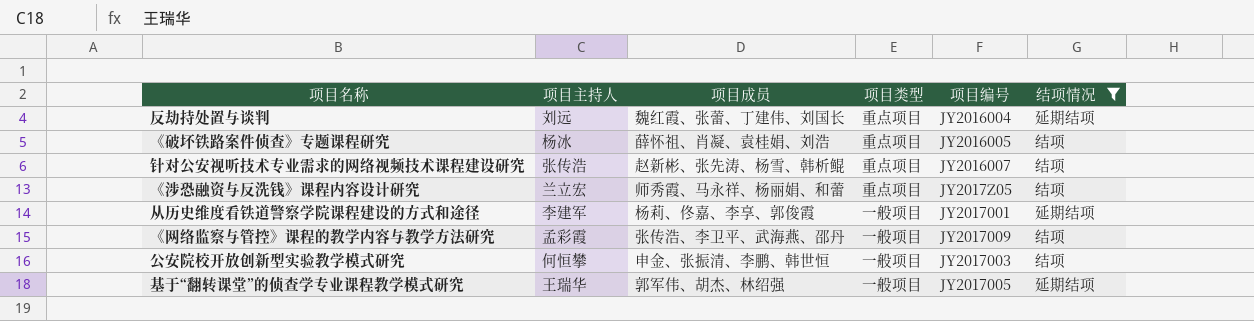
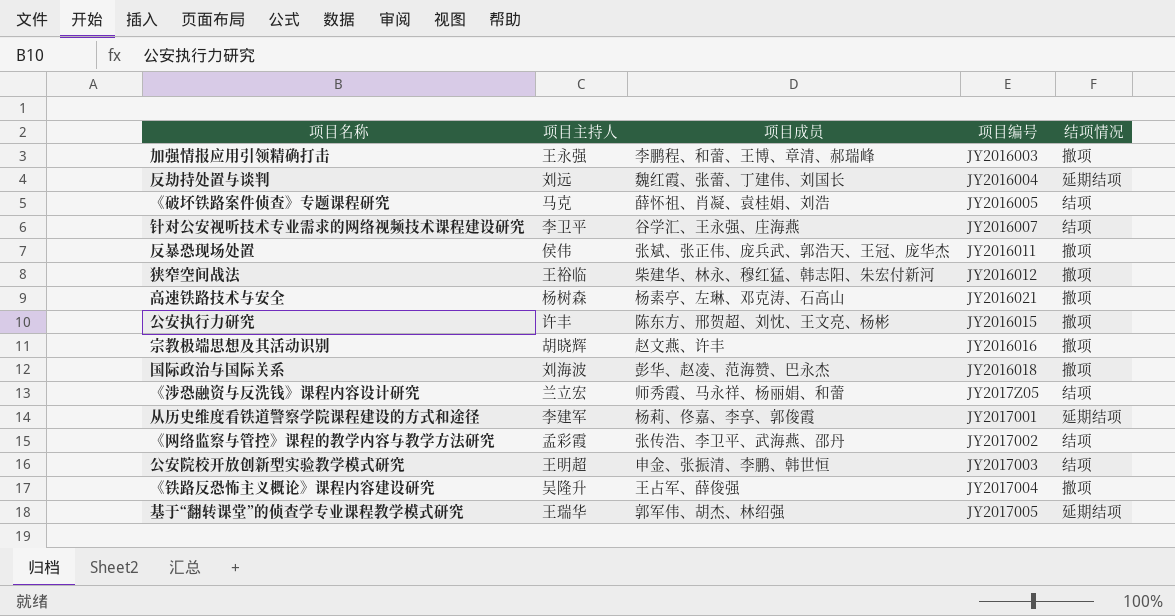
filter: 结项情况 != 撤项 -> none
column 项目类型 | position: 4 -> none
《破坏铁路案件侦查》专题课程研究 | 项目主持人: 杨冰 -> 马克
针对公安视听技术专业需求的网络视频技术课程建设研究 | 项目主持人: 张传浩 -> 李卫平
针对公安视听技术专业需求的网络视频技术课程建设研究 | 项目成员: 赵新彬、张先涛、杨雪、韩析鲲 -> 谷学汇、王永强、庄海燕
《网络监察与管控》课程的教学内容与教学方法研究 | 项目编号: JY2017009 -> JY2017002
公安院校开放创新型实验教学模式研究 | 项目主持人: 何恒攀 -> 王明超

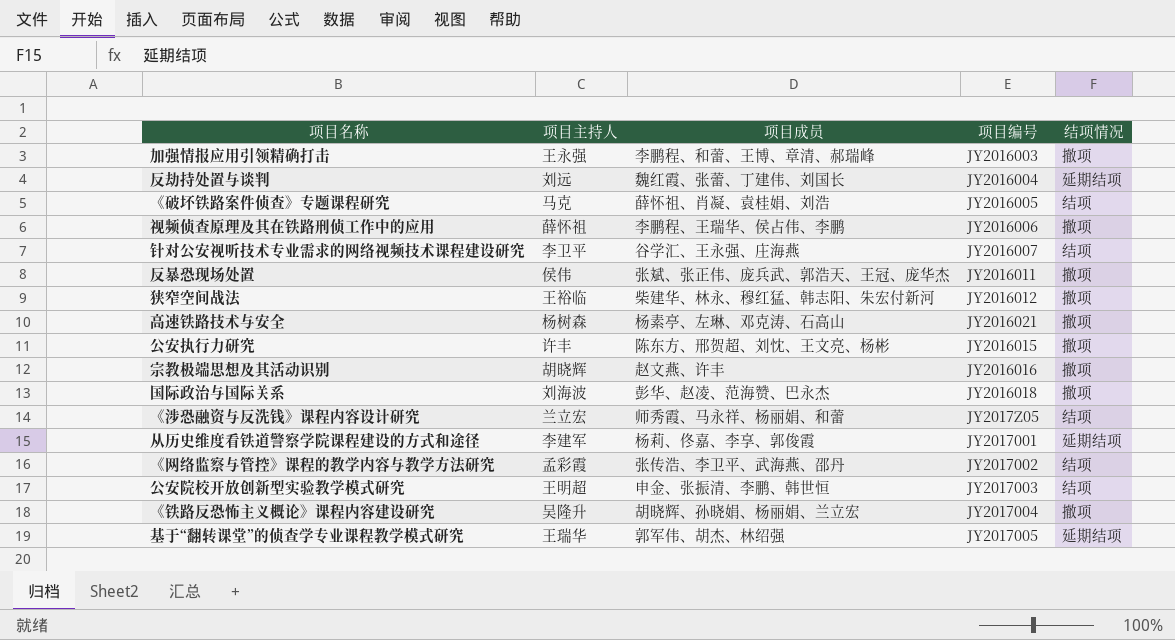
row 视频侦查原理及其在铁路刑侦工作中的应用: none -> 薛怀祖 | 李鹏程、王瑞华、侯占伟、李鹏 | JY2016006 | 撤项
《铁路反恐怖主义概论》课程内容建设研究 | 项目成员: 王占军、薛俊强 -> 胡晓辉、孙晓娟、杨丽娟、兰立宏

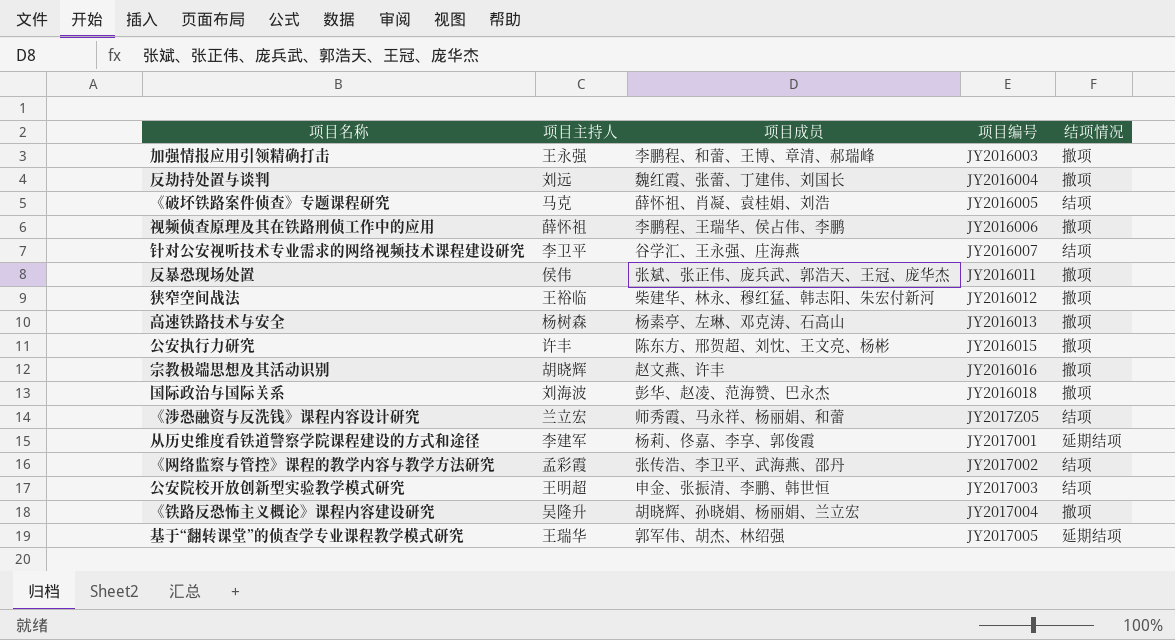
反劫持处置与谈判 | 结项情况: 延期结项 -> 撤项
高速铁路技术与安全 | 项目编号: JY2016021 -> JY2016013

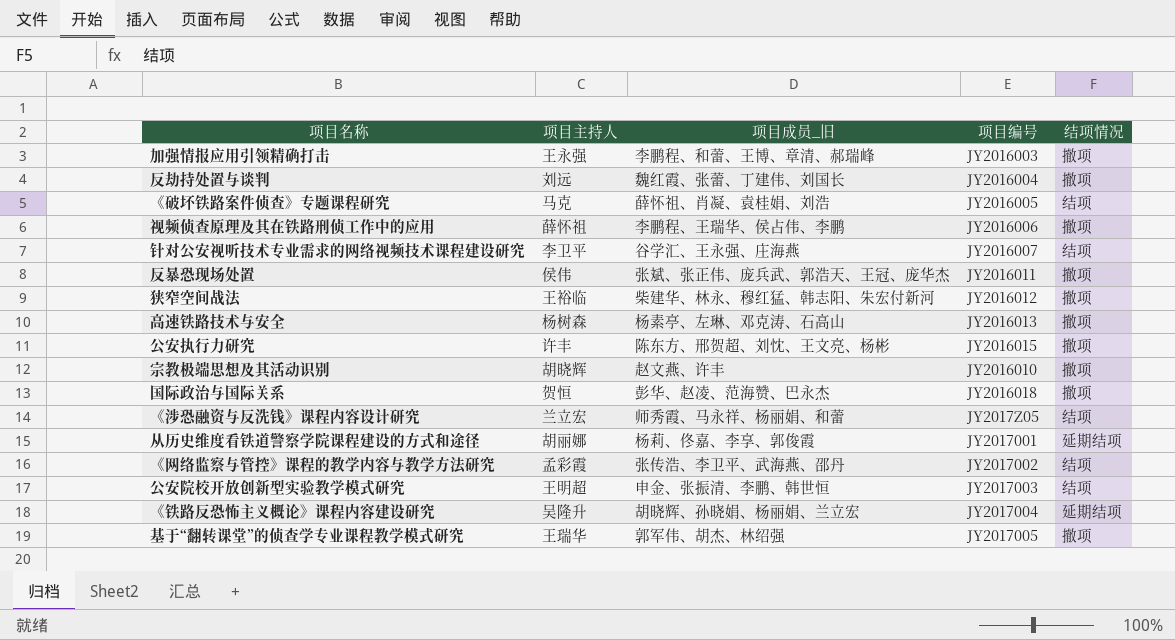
column name: 项目成员 -> 项目成员_旧
宗教极端思想及其活动识别 | 项目编号: JY2016016 -> JY2016010
国际政治与国际关系 | 项目主持人: 刘海波 -> 贺恒
从历史维度看铁道警察学院课程建设的方式和途径 | 项目主持人: 李建军 -> 胡丽娜
《铁路反恐怖主义概论》课程内容建设研究 | 结项情况: 撤项 -> 延期结项
基于“翻转课堂”的侦查学专业课程教学模式研究 | 结项情况: 延期结项 -> 撤项

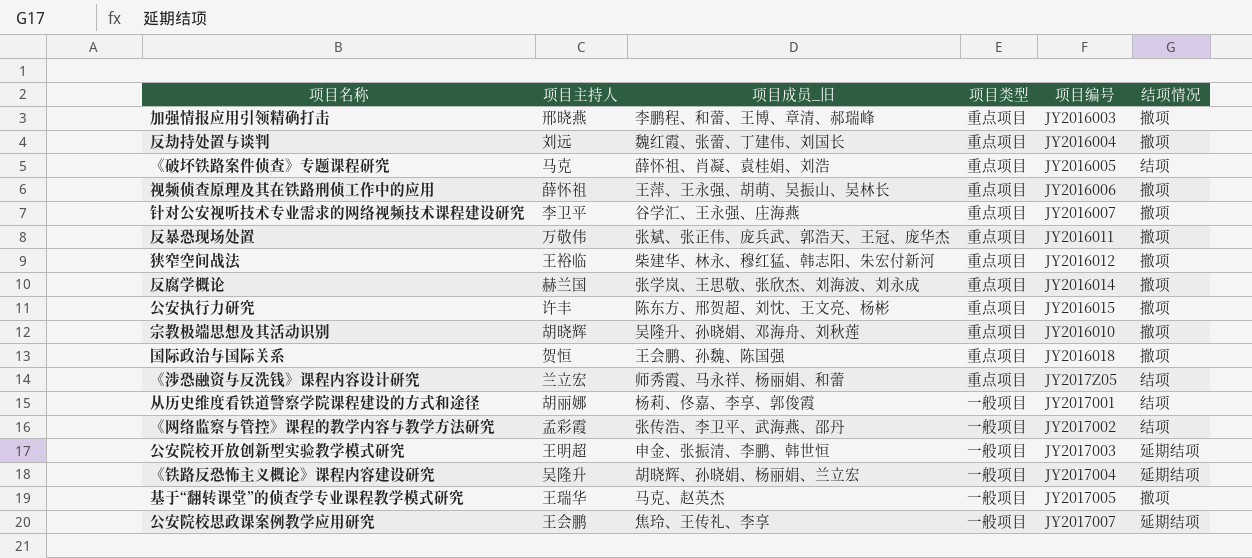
column 项目类型 | position: none -> 4
row 高速铁路技术与安全: 杨树森 | 杨素亭、左琳、邓克涛、石高山 | JY2016013 | 撤项 -> none
加强情报应用引领精确打击 | 项目主持人: 王永强 -> 邢晓燕
视频侦查原理及其在铁路刑侦工作中的应用 | 项目成员_旧: 李鹏程、王瑞华、侯占伟、李鹏 -> 王萍、王永强、胡萌、吴振山、吴林长
针对公安视听技术专业需求的网络视频技术课程建设研究 | 结项情况: 结项 -> 撤项
反暴恐现场处置 | 项目主持人: 侯伟 -> 万敬伟
row 反腐学概论: none -> 赫兰国 | 张学岚、王思敬、张欣杰、刘海波、刘永成 | 重点项目 | JY2016014 | 撤项
宗教极端思想及其活动识别 | 项目成员_旧: 赵文燕、许丰 -> 吴隆升、孙晓娟、邓海舟、刘秋莲
国际政治与国际关系 | 项目成员_旧: 彭华、赵凌、范海赞、巴永杰 -> 王会鹏、孙魏、陈国强
从历史维度看铁道警察学院课程建设的方式和途径 | 结项情况: 延期结项 -> 结项
公安院校开放创新型实验教学模式研究 | 结项情况: 结项 -> 延期结项
基于“翻转课堂”的侦查学专业课程教学模式研究 | 项目成员_旧: 郭军伟、胡杰、林绍强 -> 马克、赵英杰
row 公安院校思政课案例教学应用研究: none -> 王会鹏 | 焦玲、王传礼、李享 | 一般项目 | JY2017007 | 延期结项

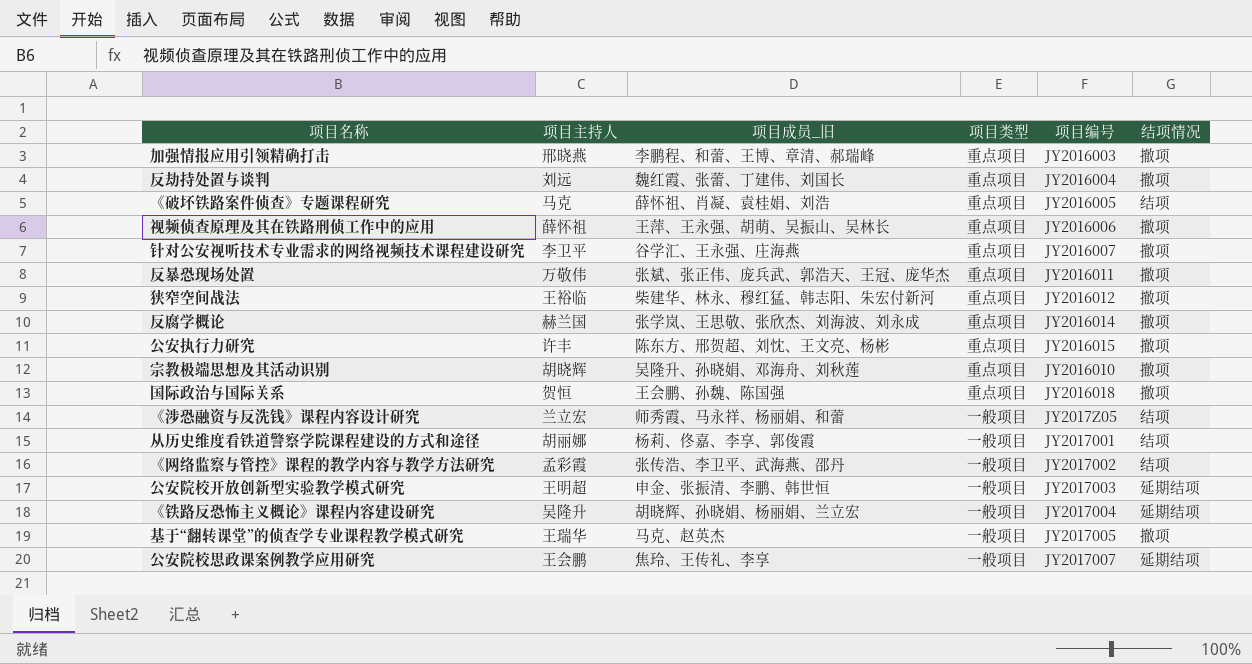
《涉恐融资与反洗钱》课程内容设计研究 | 项目类型: 重点项目 -> 一般项目

